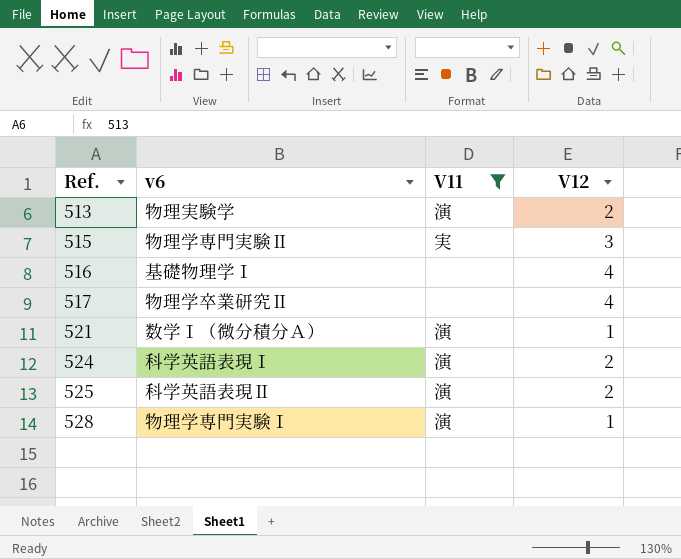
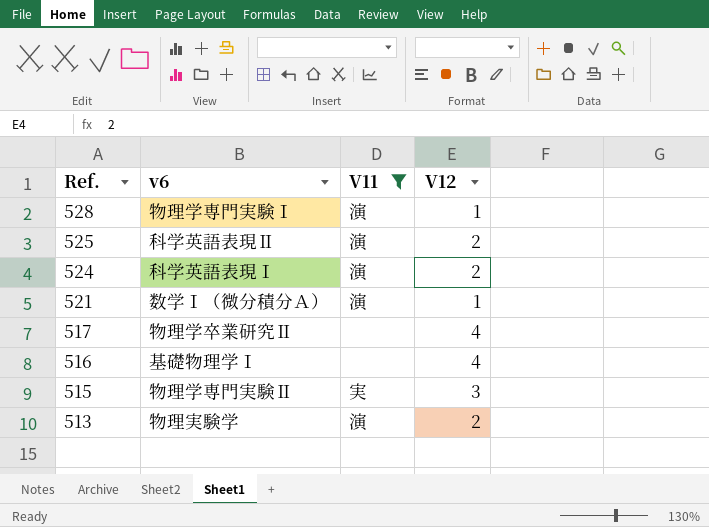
row order: Ref. ascending -> Ref. descending

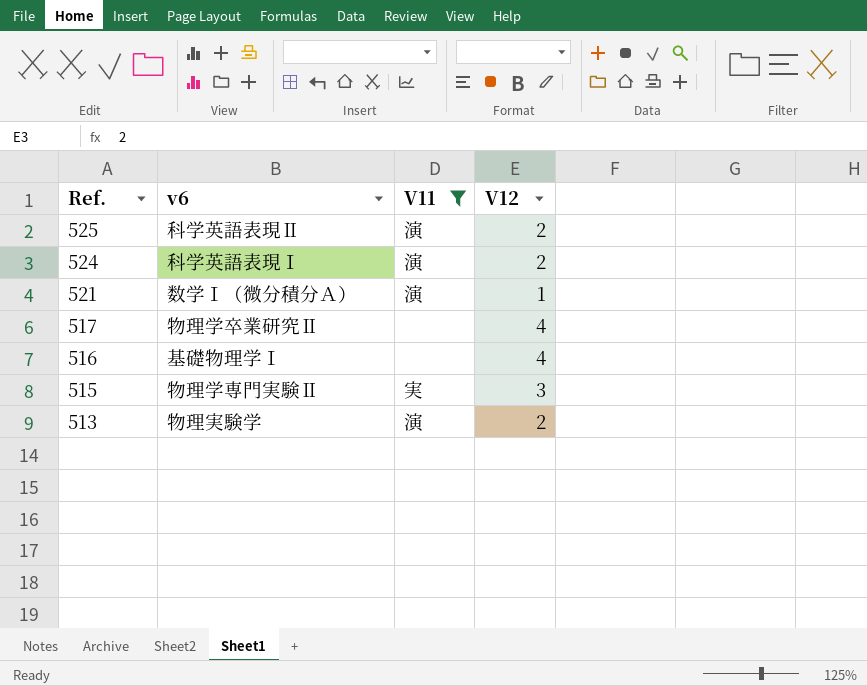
row 528: 物理学専門実験Ⅰ | 演 | 1 -> none

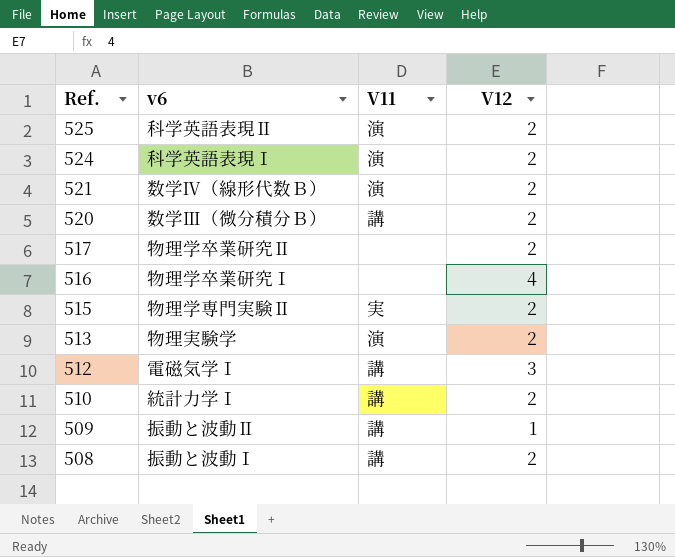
filter: V11 != 講 -> none
521 | v6: 数学Ⅰ（微分積分Ａ） -> 数学Ⅳ（線形代数Ｂ）
521 | V12: 1 -> 2
517 | V12: 4 -> 2
516 | v6: 基礎物理学Ⅰ -> 物理学卒業研究Ⅰ
515 | V12: 3 -> 2

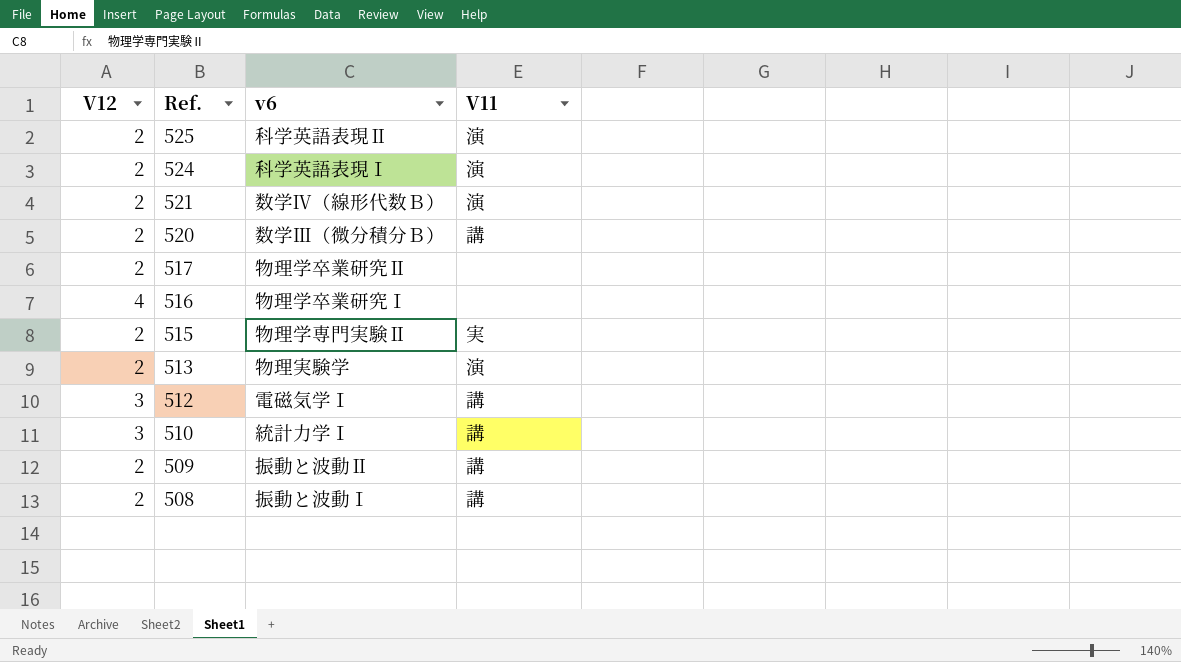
column V12 | position: 4 -> 1
510 | V12: 2 -> 3
509 | V12: 1 -> 2

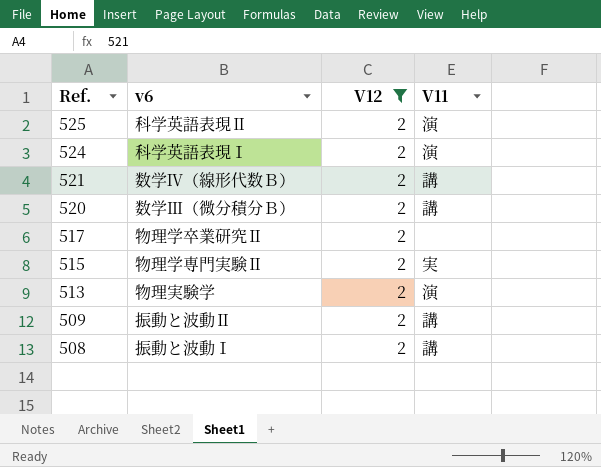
filter: none -> V12 = 2
column V12 | position: 1 -> 3
521 | V11: 演 -> 講

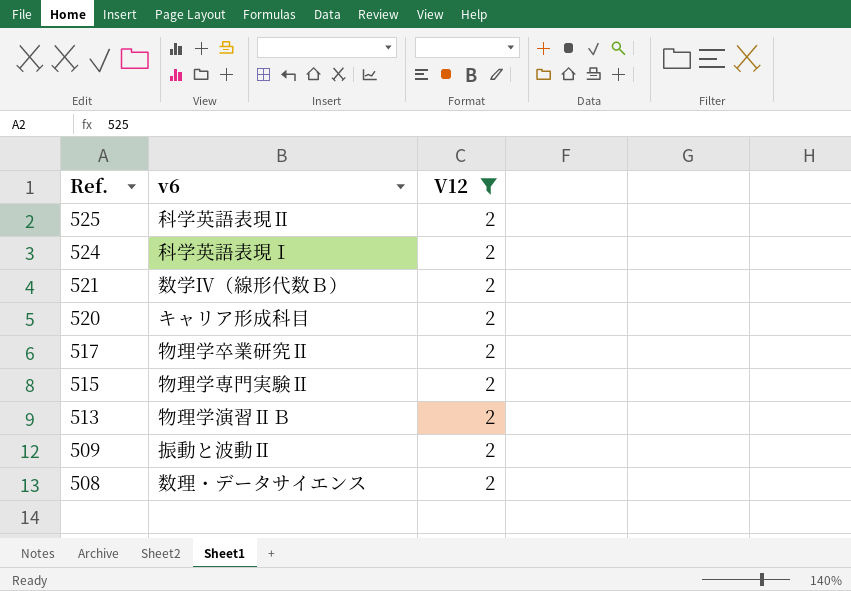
column V11 | position: 4 -> none
520 | v6: 数学Ⅲ（微分積分Ｂ） -> キャリア形成科目
513 | v6: 物理実験学 -> 物理学演習ⅡＢ
508 | v6: 振動と波動Ⅰ -> 数理・データサイエンス

